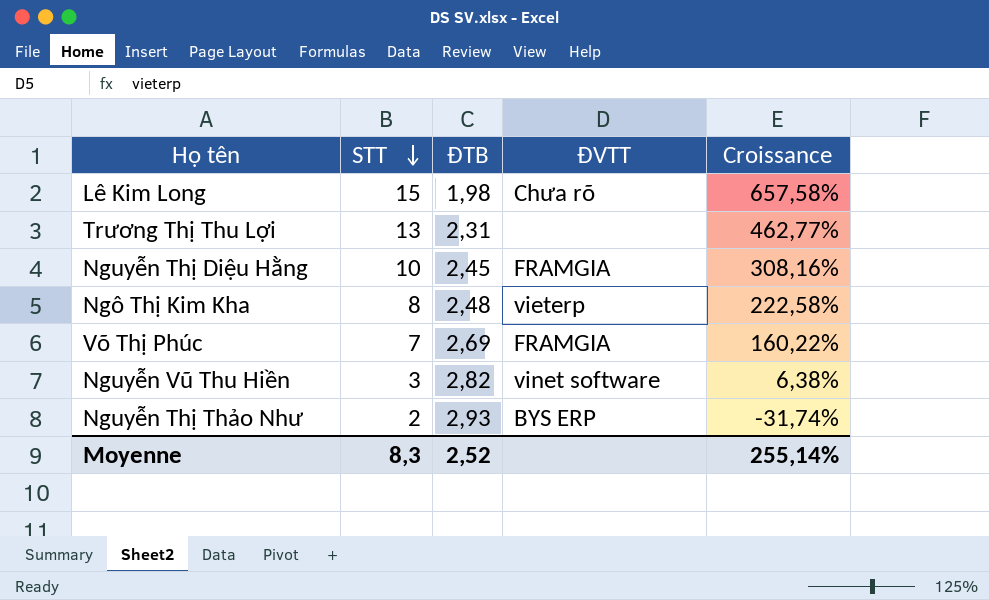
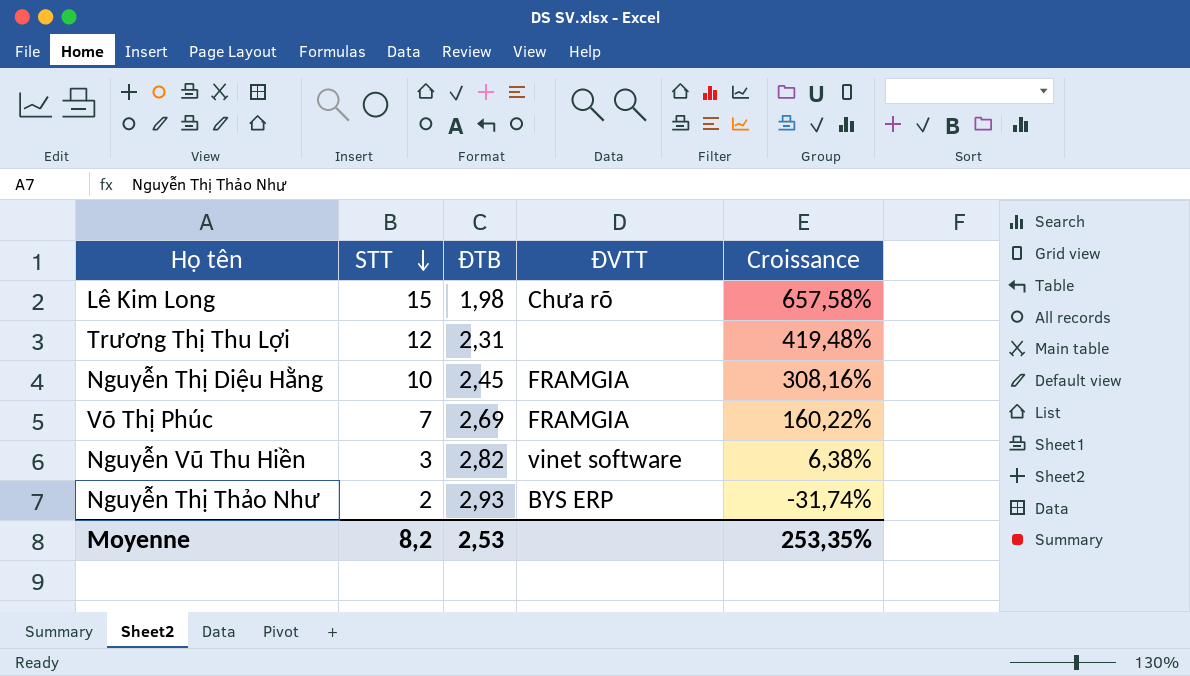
row Ngô Thị Kim Kha: 8 | 2,48 | vieterp | 222,58% -> none
Trương Thị Thu Lợi | STT: 13 -> 12
Trương Thị Thu Lợi | Croissance: 462,77% -> 419,48%
Moyenne | STT: 8,3 -> 8,2
Moyenne | ĐTB: 2,52 -> 2,53
Moyenne | Croissance: 255,14% -> 253,35%

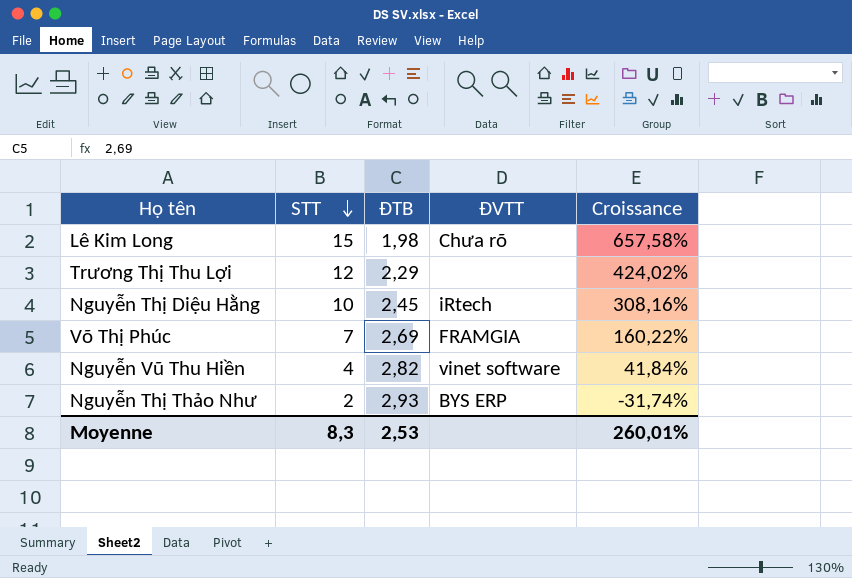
Trương Thị Thu Lợi | ĐTB: 2,31 -> 2,29
Trương Thị Thu Lợi | Croissance: 419,48% -> 424,02%
Nguyễn Thị Diệu Hằng | ĐVTT: FRAMGIA -> iRtech
Nguyễn Vũ Thu Hiền | STT: 3 -> 4
Nguyễn Vũ Thu Hiền | Croissance: 6,38% -> 41,84%
Moyenne | STT: 8,2 -> 8,3
Moyenne | Croissance: 253,35% -> 260,01%

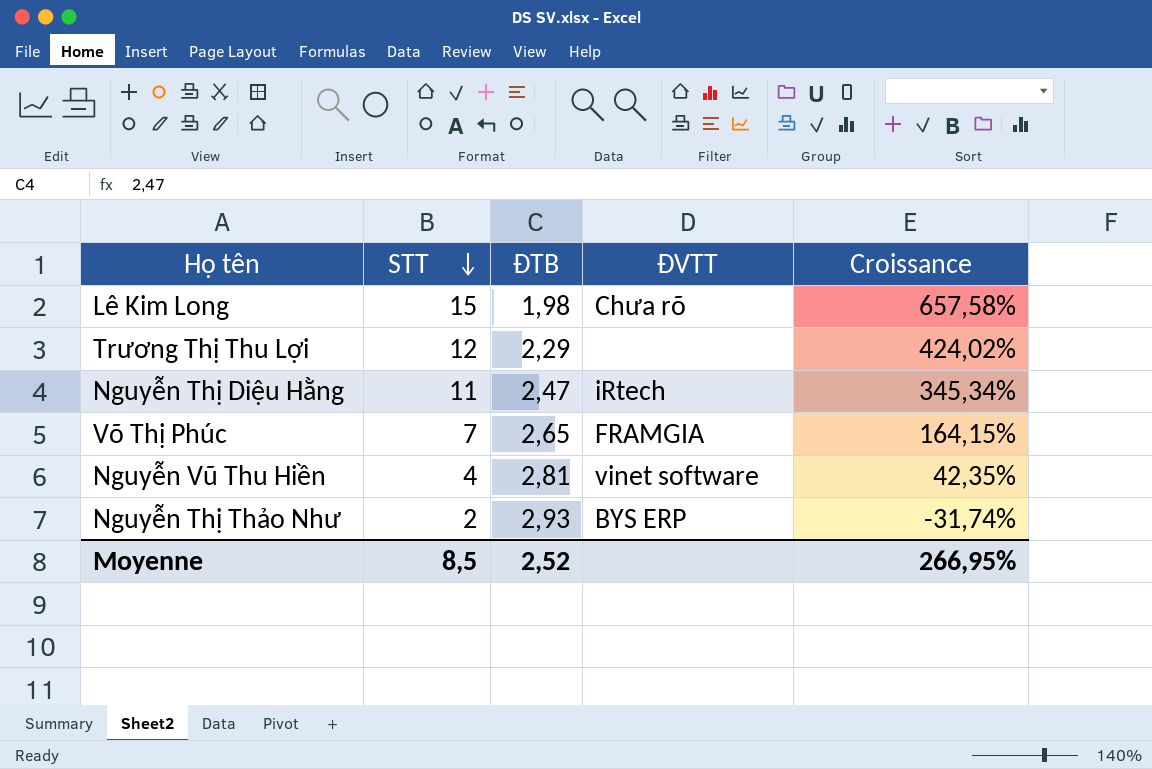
Nguyễn Thị Diệu Hằng | STT: 10 -> 11
Nguyễn Thị Diệu Hằng | ĐTB: 2,45 -> 2,47
Nguyễn Thị Diệu Hằng | Croissance: 308,16% -> 345,34%
Võ Thị Phúc | ĐTB: 2,69 -> 2,65
Võ Thị Phúc | Croissance: 160,22% -> 164,15%
Nguyễn Vũ Thu Hiền | ĐTB: 2,82 -> 2,81
Nguyễn Vũ Thu Hiền | Croissance: 41,84% -> 42,35%
Moyenne | STT: 8,3 -> 8,5
Moyenne | ĐTB: 2,53 -> 2,52
Moyenne | Croissance: 260,01% -> 266,95%

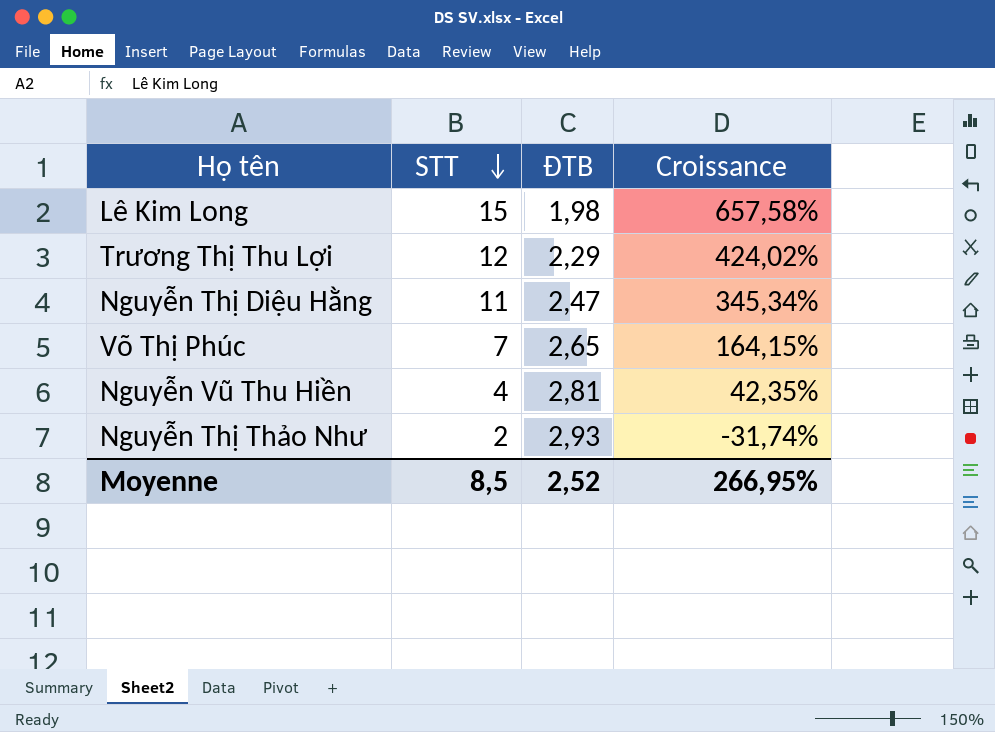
column ĐVTT | position: 4 -> none

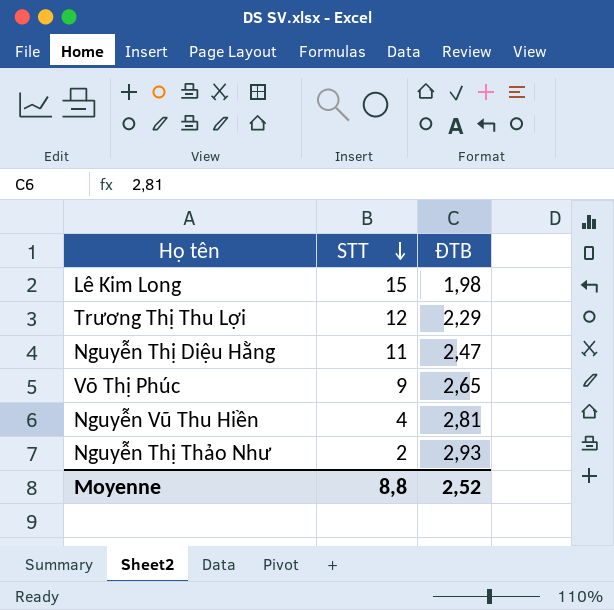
column Croissance | formula: ([STT] - [ĐTB]) / [ĐTB] -> none
Võ Thị Phúc | STT: 7 -> 9
Moyenne | STT: 8,5 -> 8,8

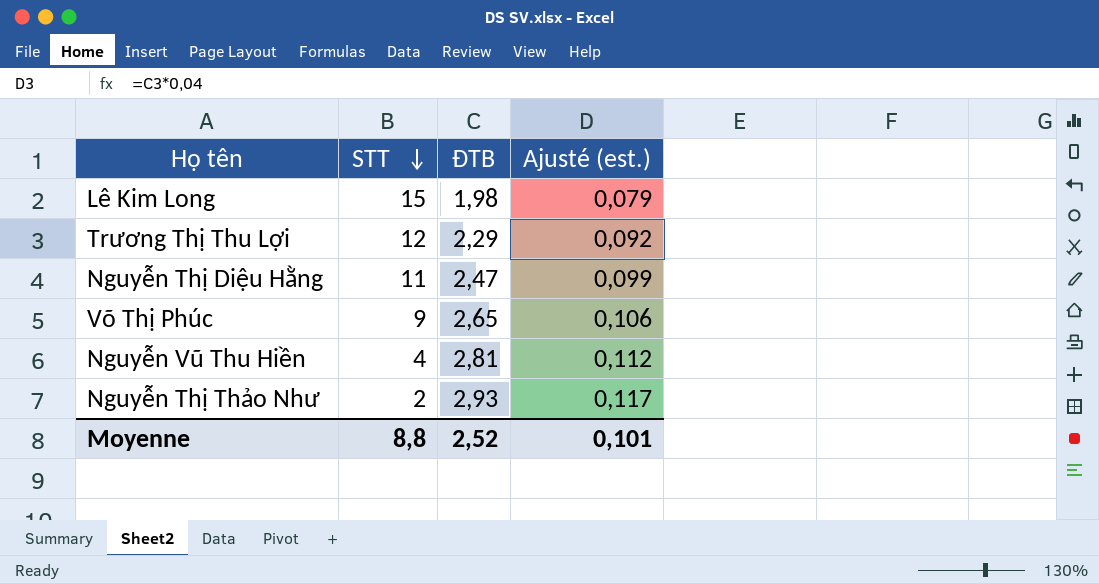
column Ajusté (est.) | formula: none -> [ĐTB] * 0,04

